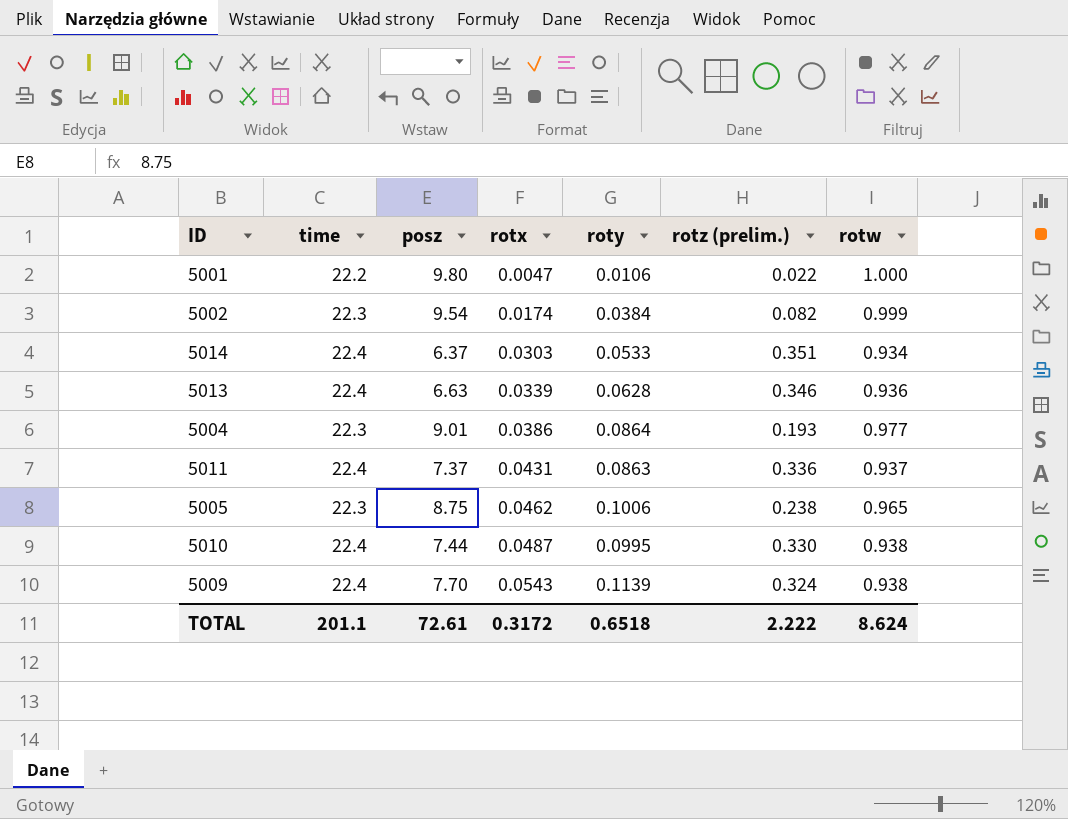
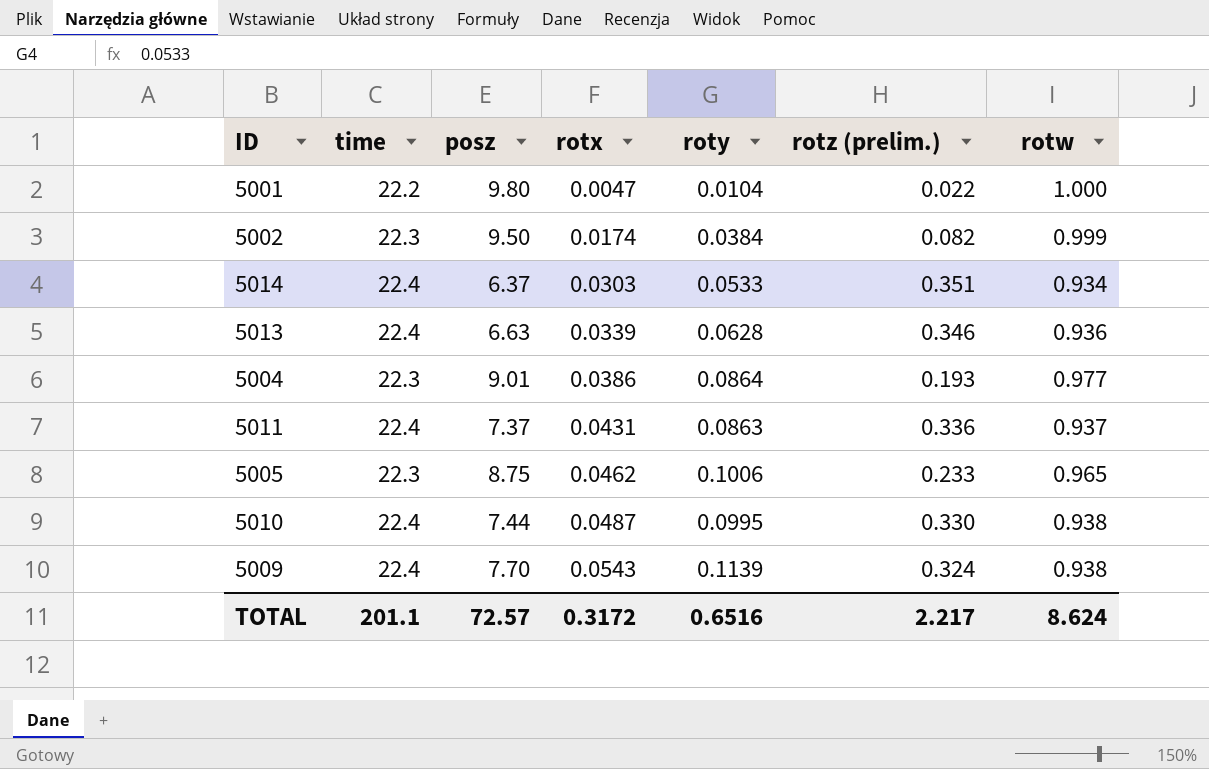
5001 | roty: 0.0106 -> 0.0104
5002 | posz: 9.54 -> 9.50
5005 | rotz (prelim.): 0.238 -> 0.233
TOTAL | posz: 72.61 -> 72.57
TOTAL | roty: 0.6518 -> 0.6516
TOTAL | rotz (prelim.): 2.222 -> 2.217

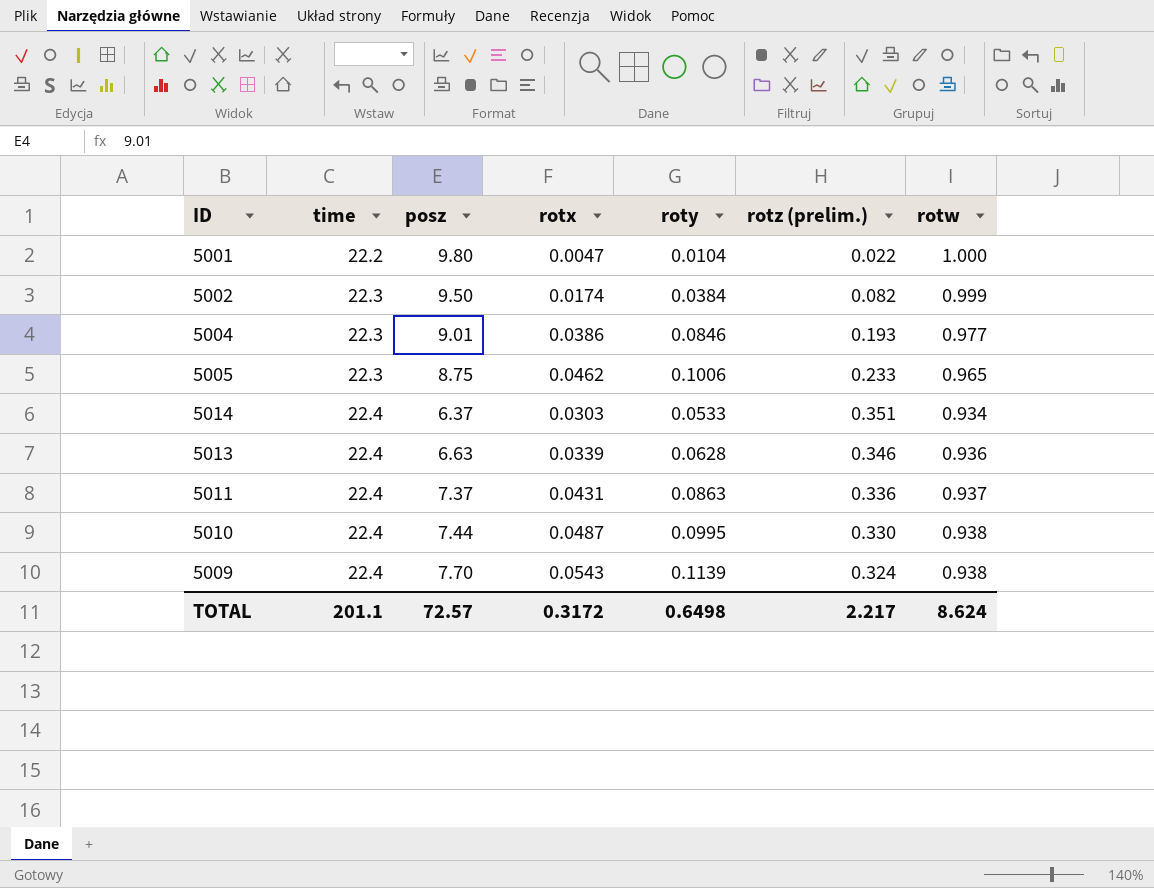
row order: rotx ascending -> time ascending
5004 | roty: 0.0864 -> 0.0846
TOTAL | roty: 0.6516 -> 0.6498

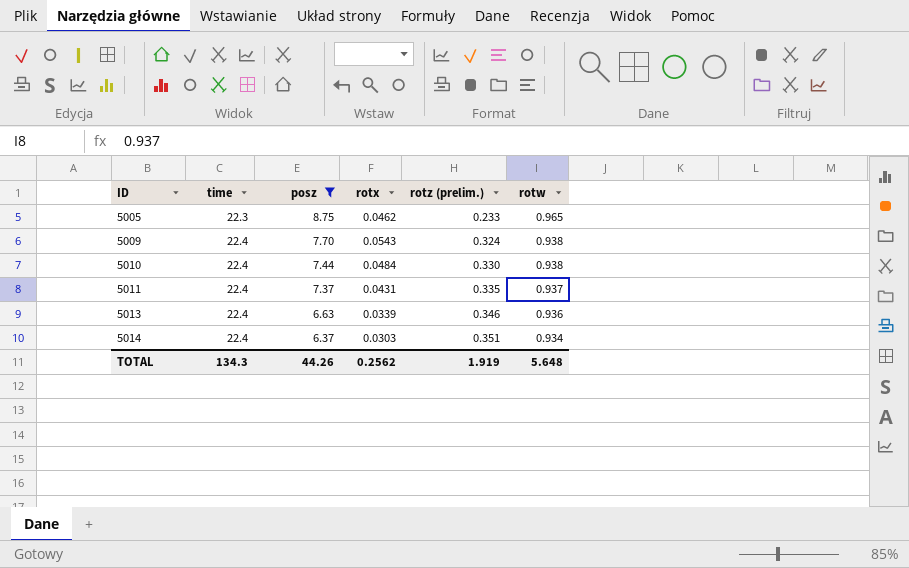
filter: none -> posz <= 8.75
row order: time ascending -> ID ascending
column roty | position: 5 -> none
5010 | rotx: 0.0487 -> 0.0484
5011 | rotz (prelim.): 0.336 -> 0.335
TOTAL | time: 201.1 -> 134.3
TOTAL | posz: 72.57 -> 44.26
TOTAL | rotx: 0.3172 -> 0.2562
TOTAL | rotz (prelim.): 2.217 -> 1.919
TOTAL | rotw: 8.624 -> 5.648

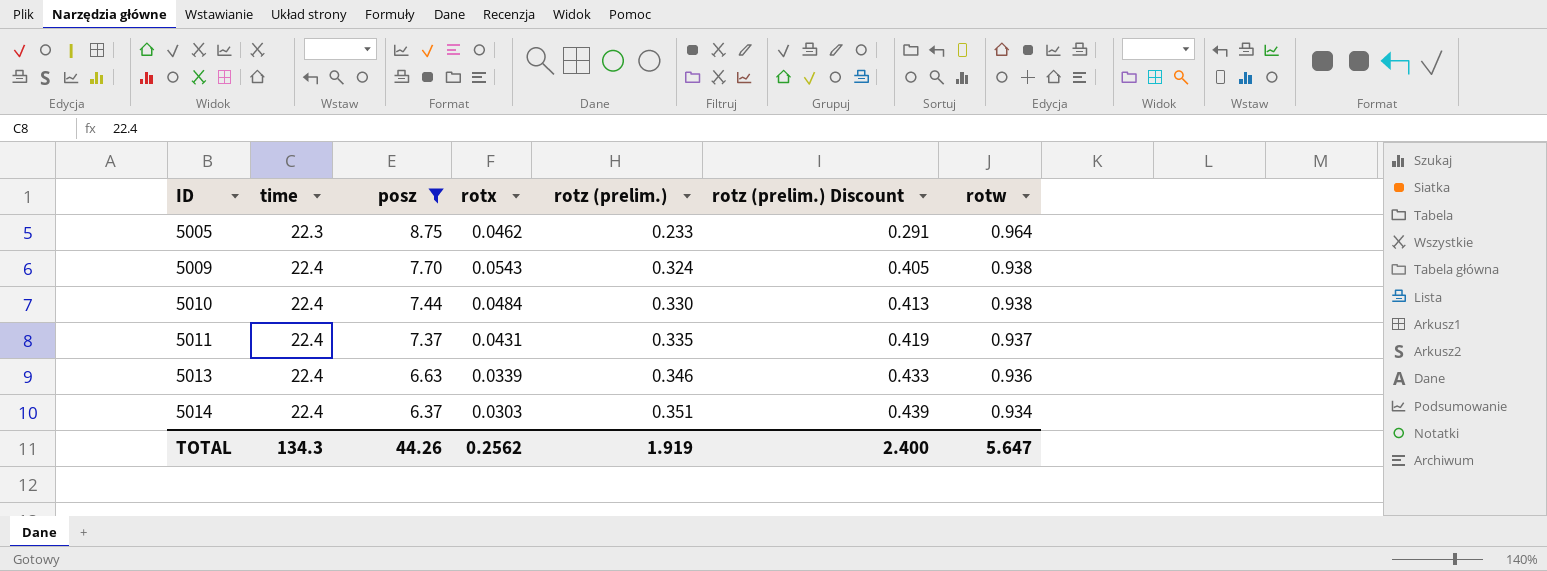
column rotz (prelim.) Discount | formula: none -> [rotz (prelim.)] * 1.25
5005 | rotw: 0.965 -> 0.964
TOTAL | rotw: 5.648 -> 5.647

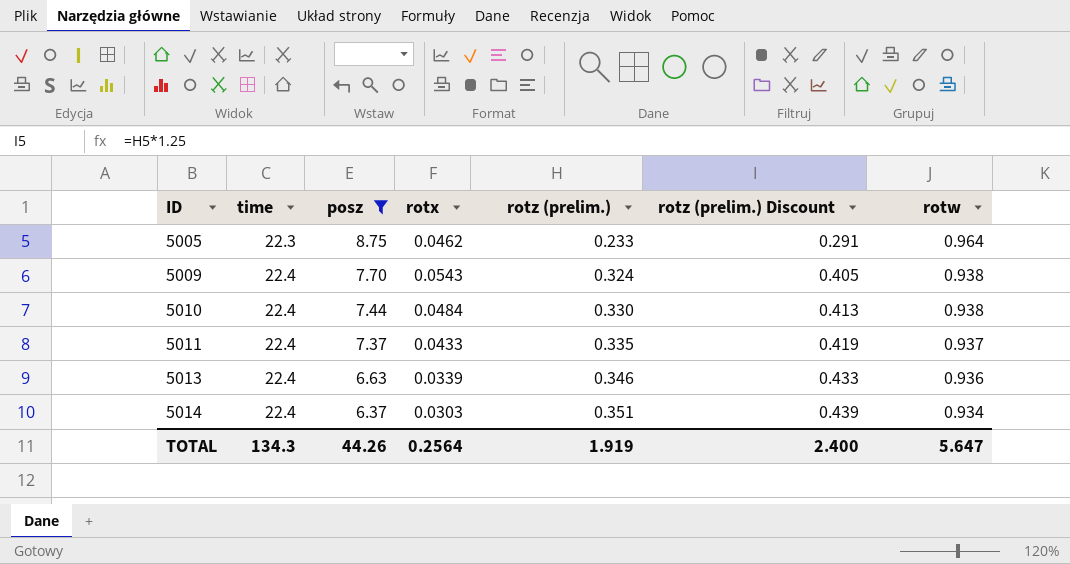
5011 | rotx: 0.0431 -> 0.0433
TOTAL | rotx: 0.2562 -> 0.2564

